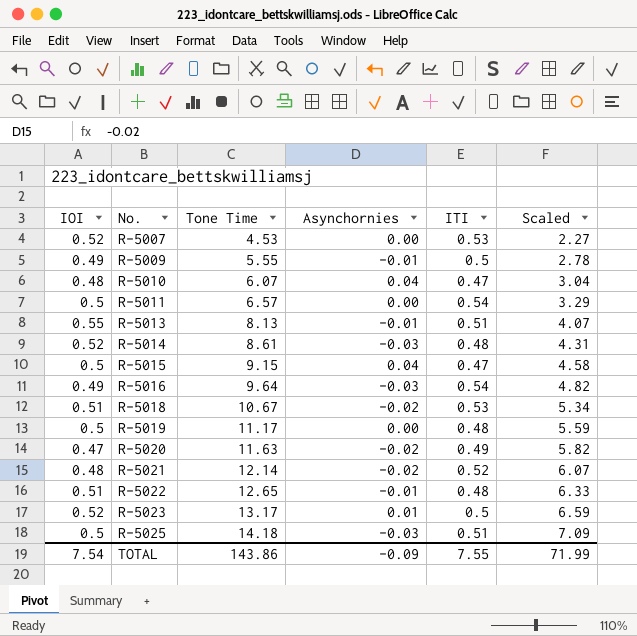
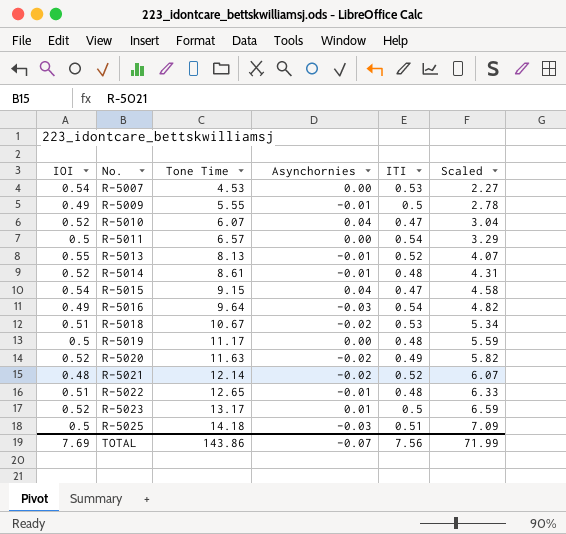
R-5007 | IOI: 0.52 -> 0.54
R-5010 | IOI: 0.48 -> 0.52
R-5013 | ITI: 0.51 -> 0.52
R-5014 | Asynchornies: -0.03 -> -0.01
R-5015 | IOI: 0.5 -> 0.54
R-5020 | IOI: 0.47 -> 0.52
TOTAL | IOI: 7.54 -> 7.69
TOTAL | Asynchornies: -0.09 -> -0.07
TOTAL | ITI: 7.55 -> 7.56

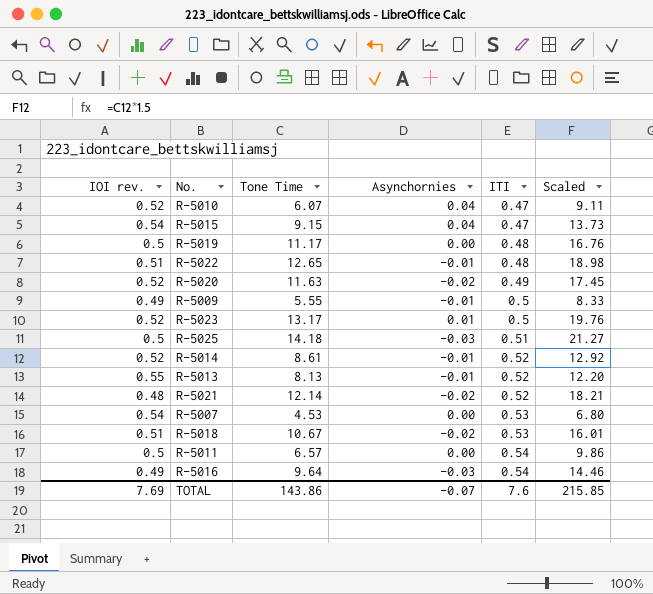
row order: No. ascending -> ITI ascending
column name: IOI -> IOI rev.
column Scaled | formula: [Tone Time] * 0.5 -> [Tone Time] * 1.5
R-5014 | ITI: 0.48 -> 0.52
TOTAL | ITI: 7.56 -> 7.6
TOTAL | Scaled: 71.99 -> 215.85

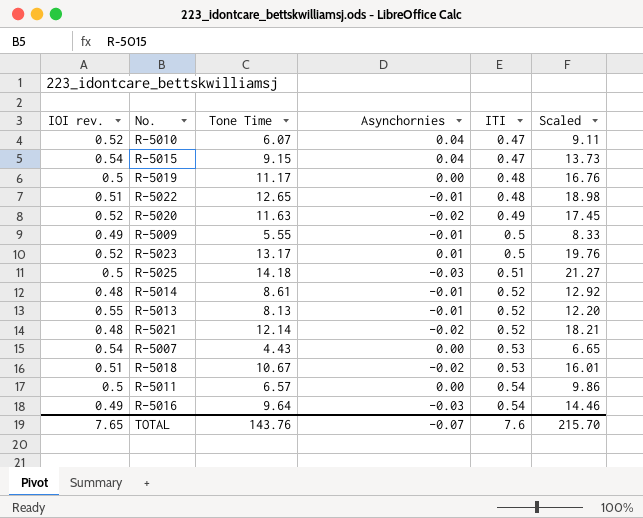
R-5014 | IOI rev.: 0.52 -> 0.48
R-5007 | Tone Time: 4.53 -> 4.43
R-5007 | Scaled: 6.80 -> 6.65
TOTAL | IOI rev.: 7.69 -> 7.65
TOTAL | Tone Time: 143.86 -> 143.76
TOTAL | Scaled: 215.85 -> 215.70

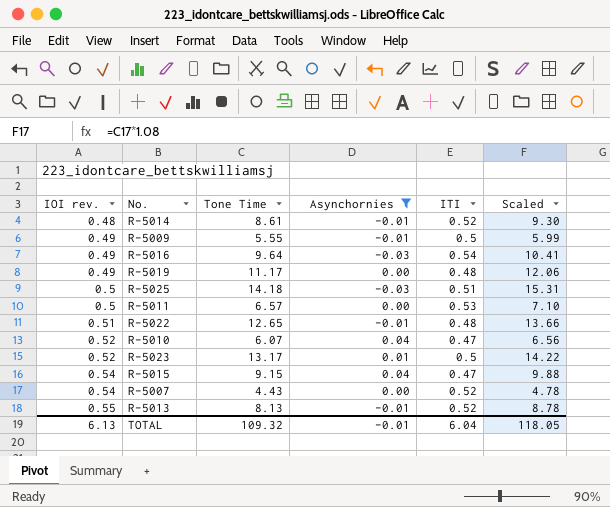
filter: none -> Asynchornies != -0.02
row order: ITI ascending -> IOI rev. ascending
column Scaled | formula: [Tone Time] * 1.5 -> [Tone Time] * 1.08
R-5019 | IOI rev.: 0.5 -> 0.49
R-5011 | ITI: 0.54 -> 0.53
R-5007 | ITI: 0.53 -> 0.52
TOTAL | IOI rev.: 7.65 -> 6.13
TOTAL | Tone Time: 143.76 -> 109.32
TOTAL | Asynchornies: -0.07 -> -0.01
TOTAL | ITI: 7.6 -> 6.04
TOTAL | Scaled: 215.70 -> 118.05

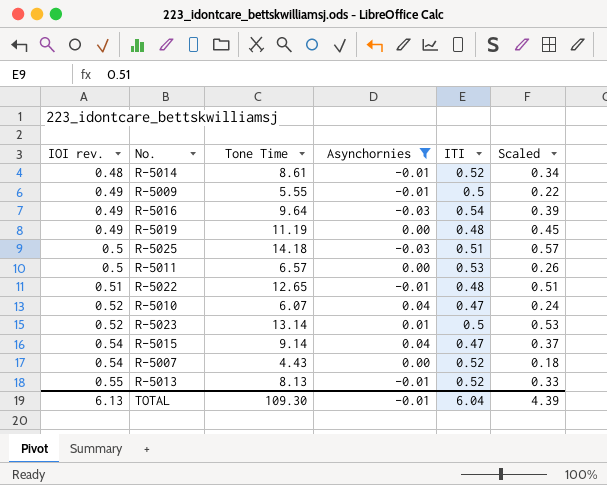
column Scaled | formula: [Tone Time] * 1.08 -> [Tone Time] * 0.04
R-5019 | Tone Time: 11.17 -> 11.19
R-5023 | Tone Time: 13.17 -> 13.14
R-5015 | Tone Time: 9.15 -> 9.14
TOTAL | Tone Time: 109.32 -> 109.30
TOTAL | Scaled: 118.05 -> 4.39

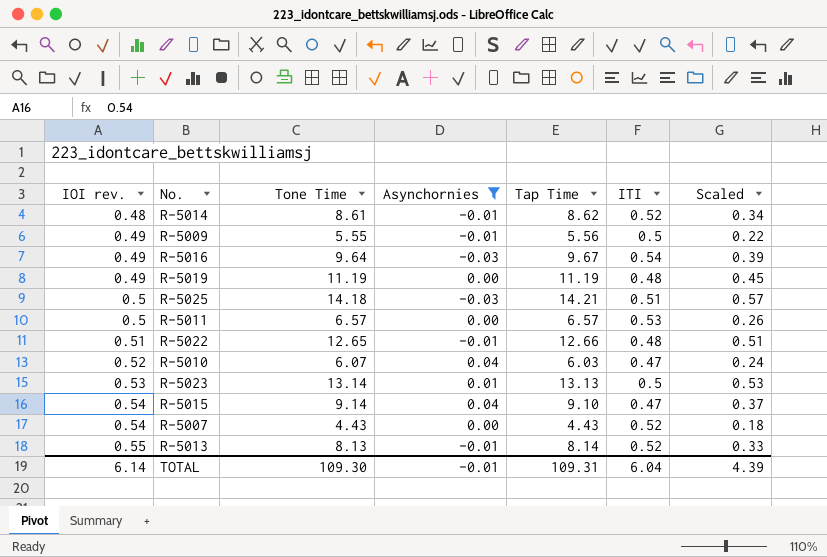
column Tap Time | formula: none -> [Tone Time] - [Asynchornies]
R-5023 | IOI rev.: 0.52 -> 0.53
TOTAL | IOI rev.: 6.13 -> 6.14

